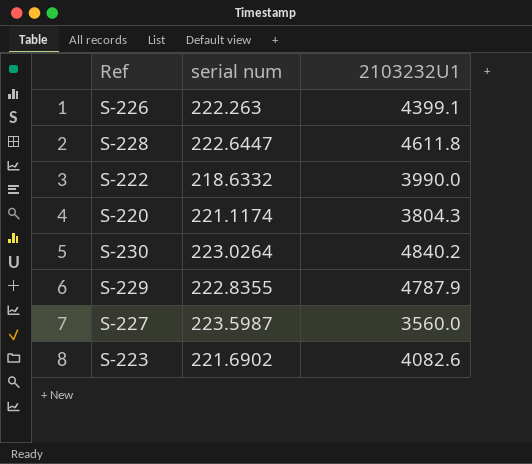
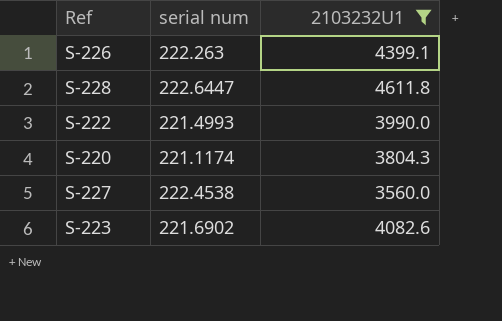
filter: none -> 2103232U1 <= 4611.8
S-222 | serial num: 218.6332 -> 221.4993
S-227 | serial num: 223.5987 -> 222.4538

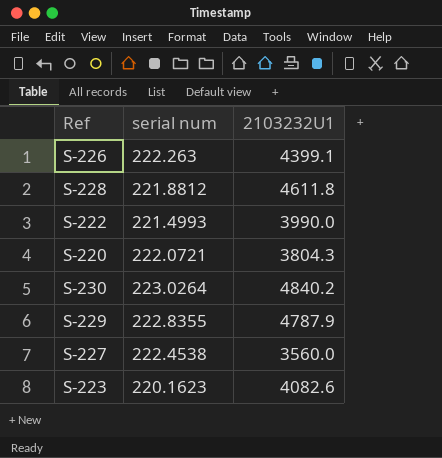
filter: 2103232U1 <= 4611.8 -> none
S-228 | serial num: 222.6447 -> 221.8812
S-220 | serial num: 221.1174 -> 222.0721
S-223 | serial num: 221.6902 -> 220.1623

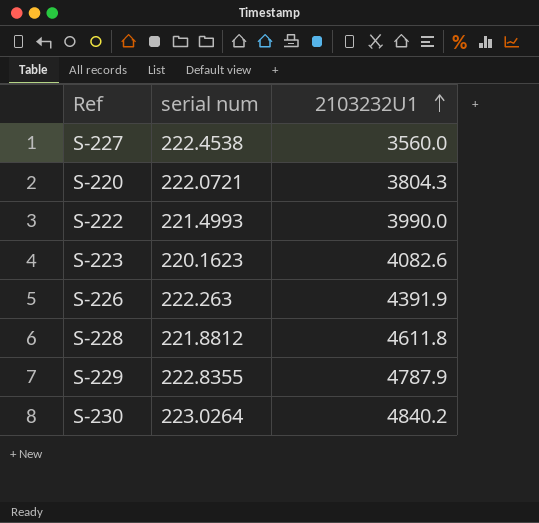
row order: none -> 2103232U1 ascending
S-226 | 2103232U1: 4399.1 -> 4391.9

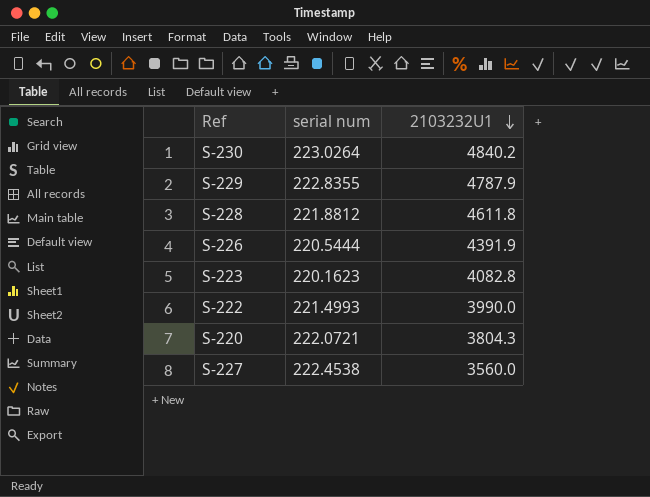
row order: 2103232U1 ascending -> 2103232U1 descending
S-226 | serial num: 222.263 -> 220.5444
S-223 | 2103232U1: 4082.6 -> 4082.8

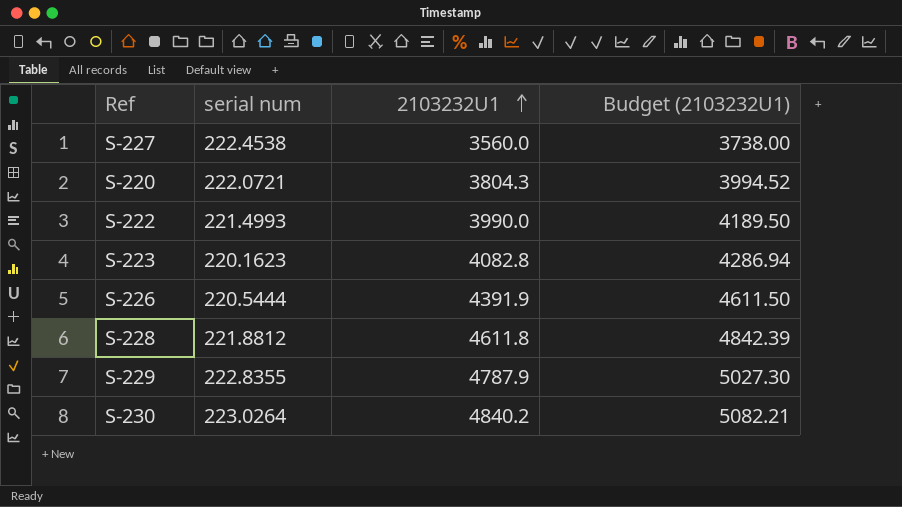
row order: 2103232U1 descending -> 2103232U1 ascending
column Budget (2103232U1) | formula: none -> [2103232U1] * 1.05

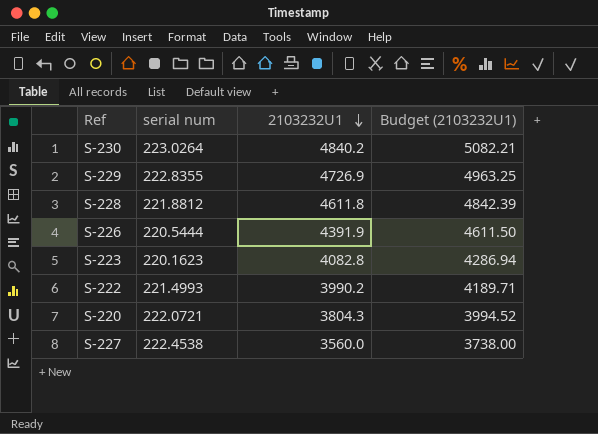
row order: 2103232U1 ascending -> 2103232U1 descending
S-229 | 2103232U1: 4787.9 -> 4726.9
S-229 | Budget (2103232U1): 5027.30 -> 4963.25
S-222 | 2103232U1: 3990.0 -> 3990.2
S-222 | Budget (2103232U1): 4189.50 -> 4189.71

